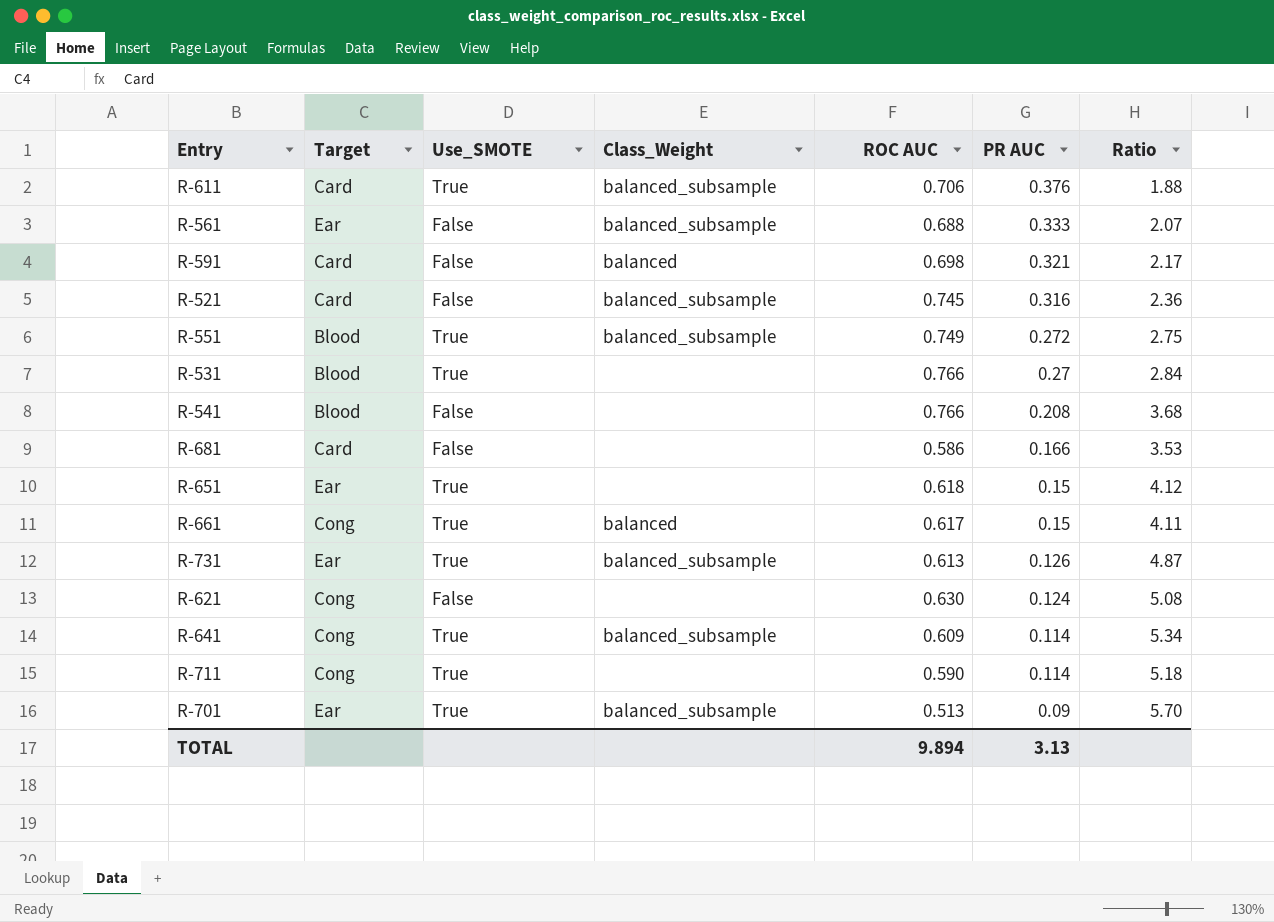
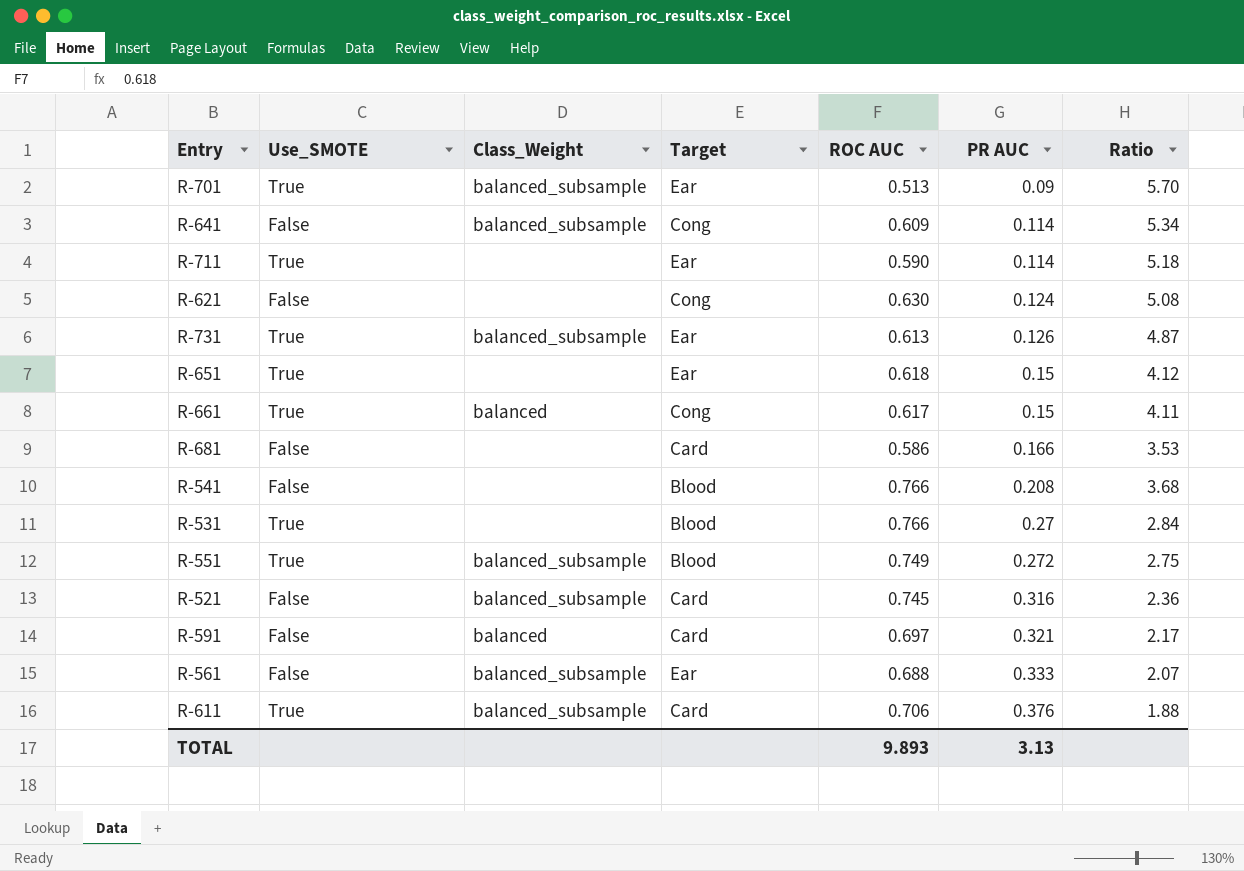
row order: PR AUC descending -> PR AUC ascending
column Target | position: 2 -> 4
R-641 | Use_SMOTE: True -> False
R-711 | Target: Cong -> Ear
R-591 | ROC AUC: 0.698 -> 0.697
TOTAL | ROC AUC: 9.894 -> 9.893

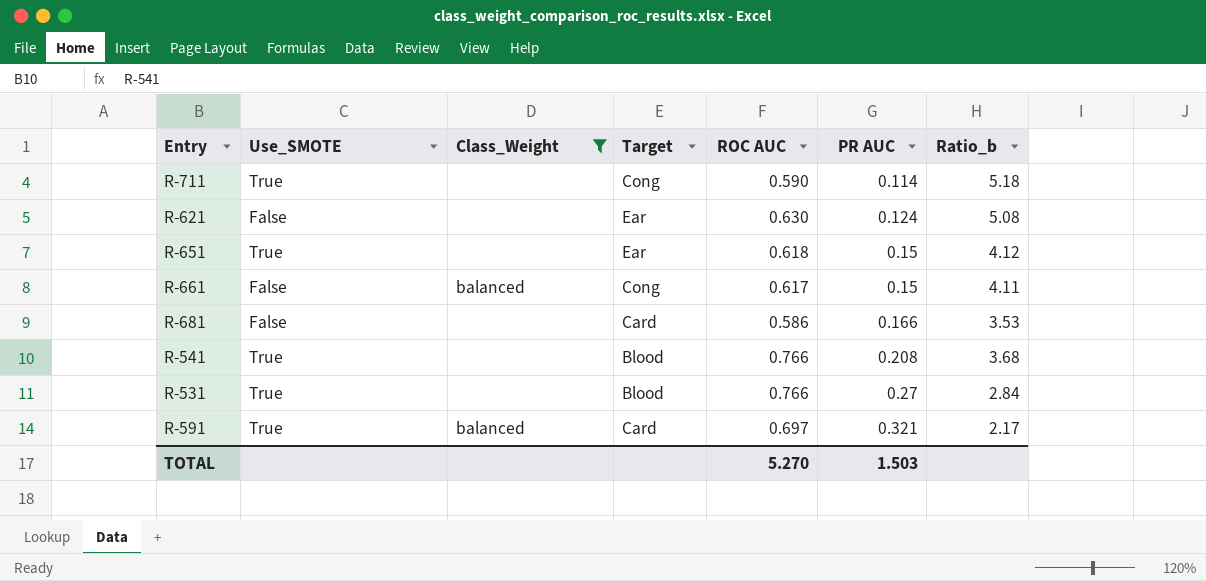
filter: none -> Class_Weight != balanced_subsample
column name: Ratio -> Ratio_b
R-711 | Target: Ear -> Cong
R-621 | Target: Cong -> Ear
R-661 | Use_SMOTE: True -> False
R-541 | Use_SMOTE: False -> True
R-591 | Use_SMOTE: False -> True
TOTAL | ROC AUC: 9.893 -> 5.270
TOTAL | PR AUC: 3.13 -> 1.503

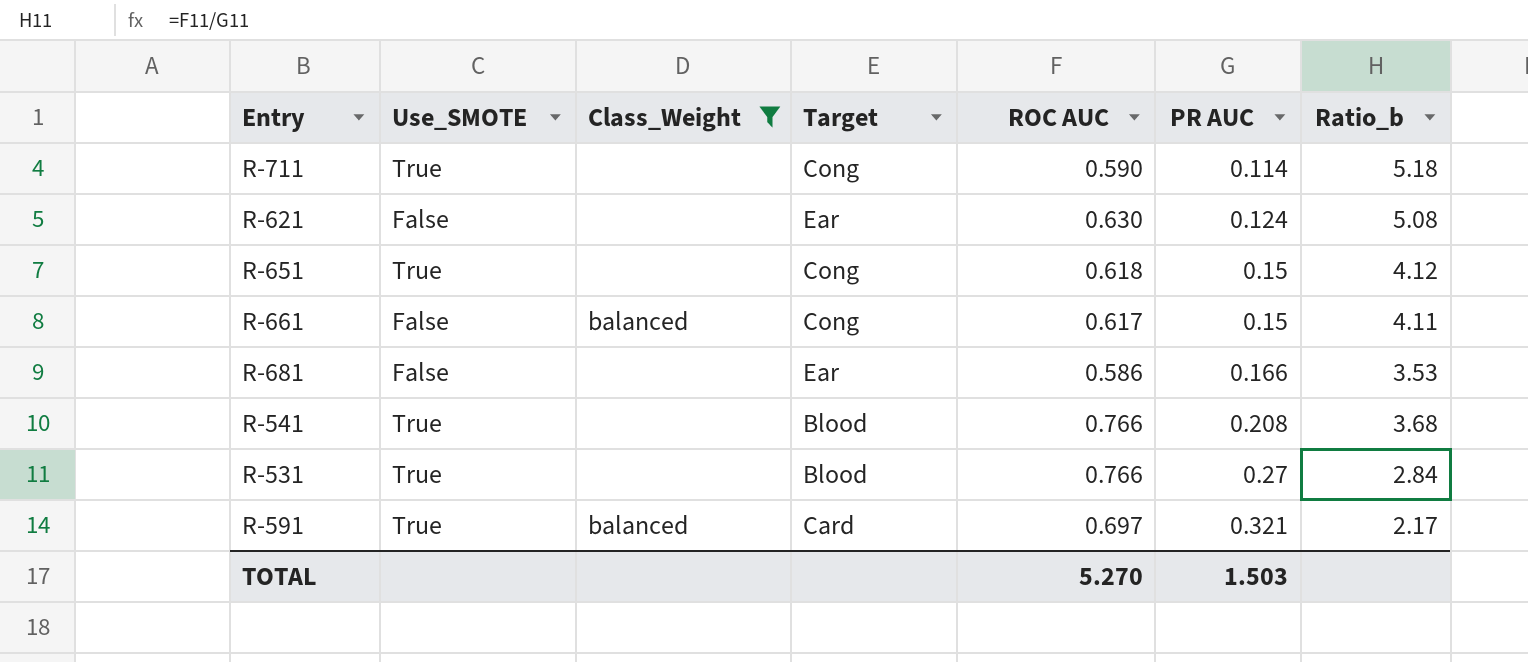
R-651 | Target: Ear -> Cong
R-681 | Target: Card -> Ear

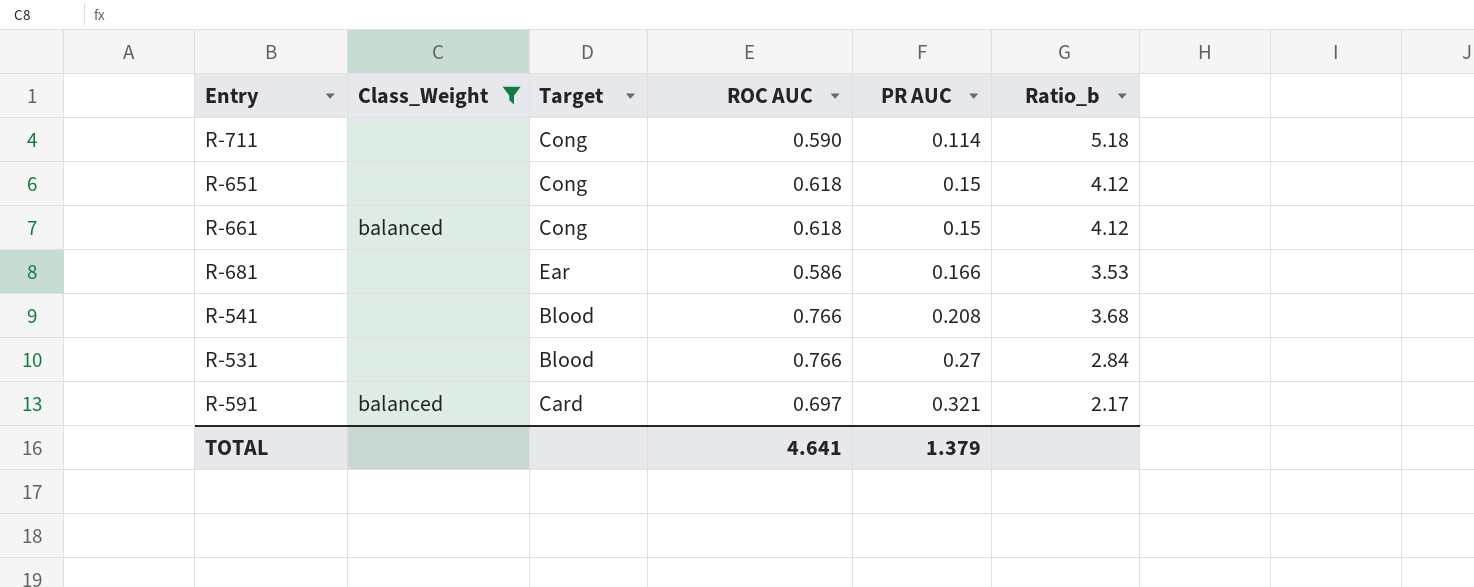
column Use_SMOTE | position: 2 -> none
row R-621: False | none | Ear | 0.630 | 0.124 | 5.08 -> none
R-661 | ROC AUC: 0.617 -> 0.618
R-661 | Ratio_b: 4.11 -> 4.12
TOTAL | ROC AUC: 5.270 -> 4.641
TOTAL | PR AUC: 1.503 -> 1.379

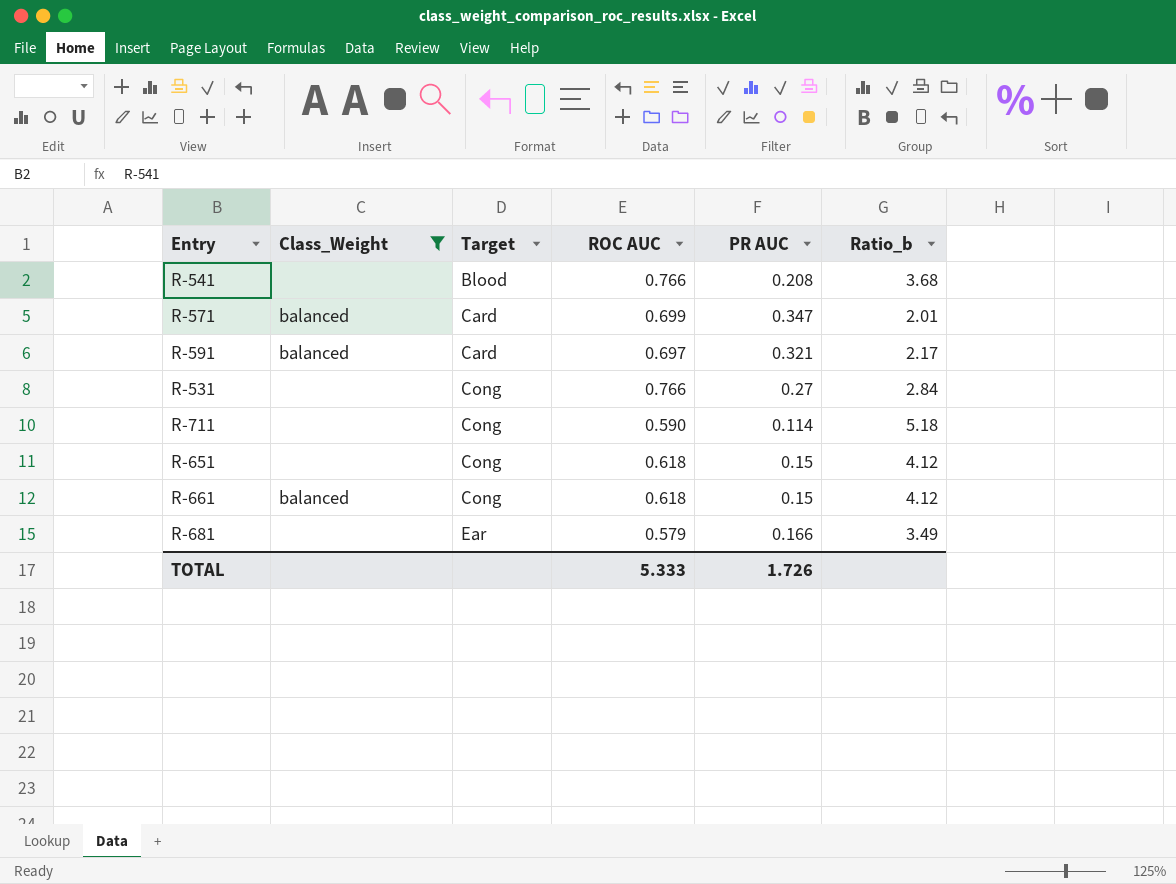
row order: PR AUC ascending -> Target ascending
row R-571: none -> balanced | Card | 0.699 | 0.347 | 2.01
R-531 | Target: Blood -> Cong
R-681 | ROC AUC: 0.586 -> 0.579
R-681 | Ratio_b: 3.53 -> 3.49
TOTAL | ROC AUC: 4.641 -> 5.333
TOTAL | PR AUC: 1.379 -> 1.726

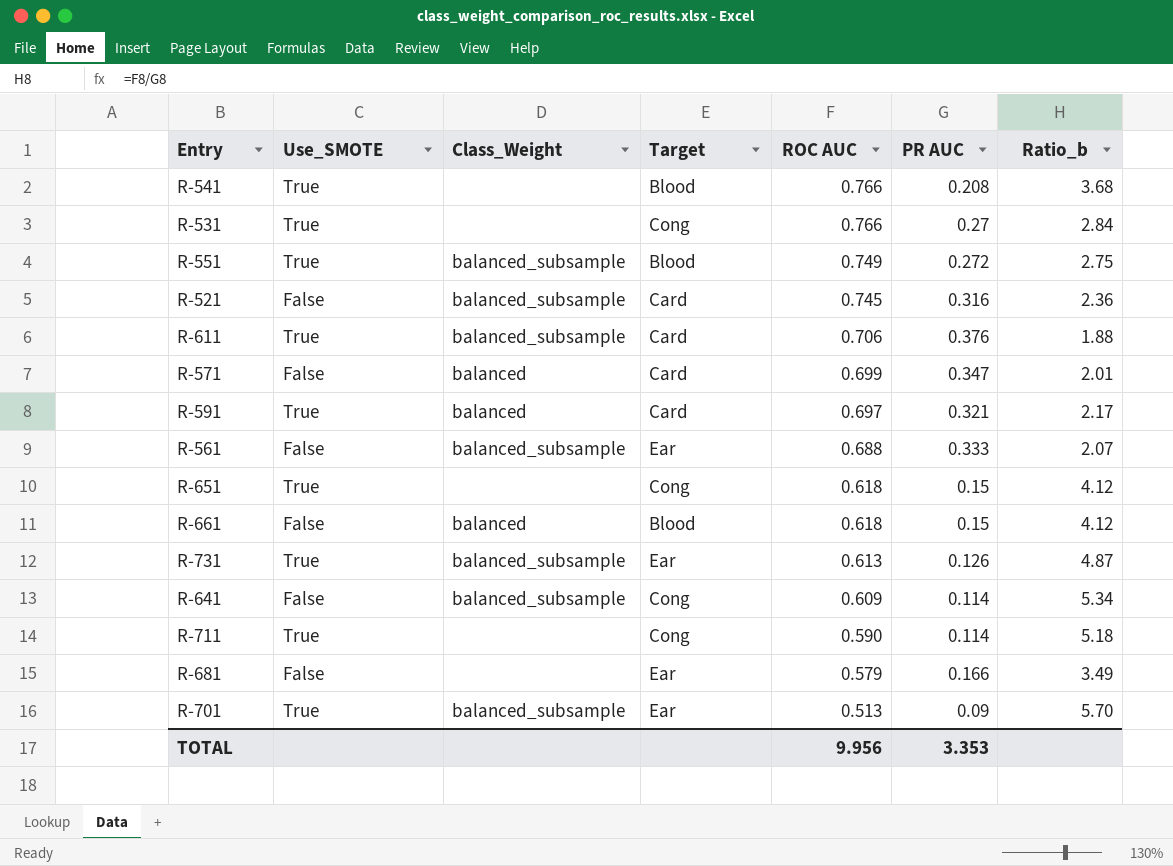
filter: Class_Weight != balanced_subsample -> none
row order: Target ascending -> ROC AUC descending
column Use_SMOTE | position: none -> 2
R-661 | Target: Cong -> Blood
TOTAL | ROC AUC: 5.333 -> 9.956
TOTAL | PR AUC: 1.726 -> 3.353

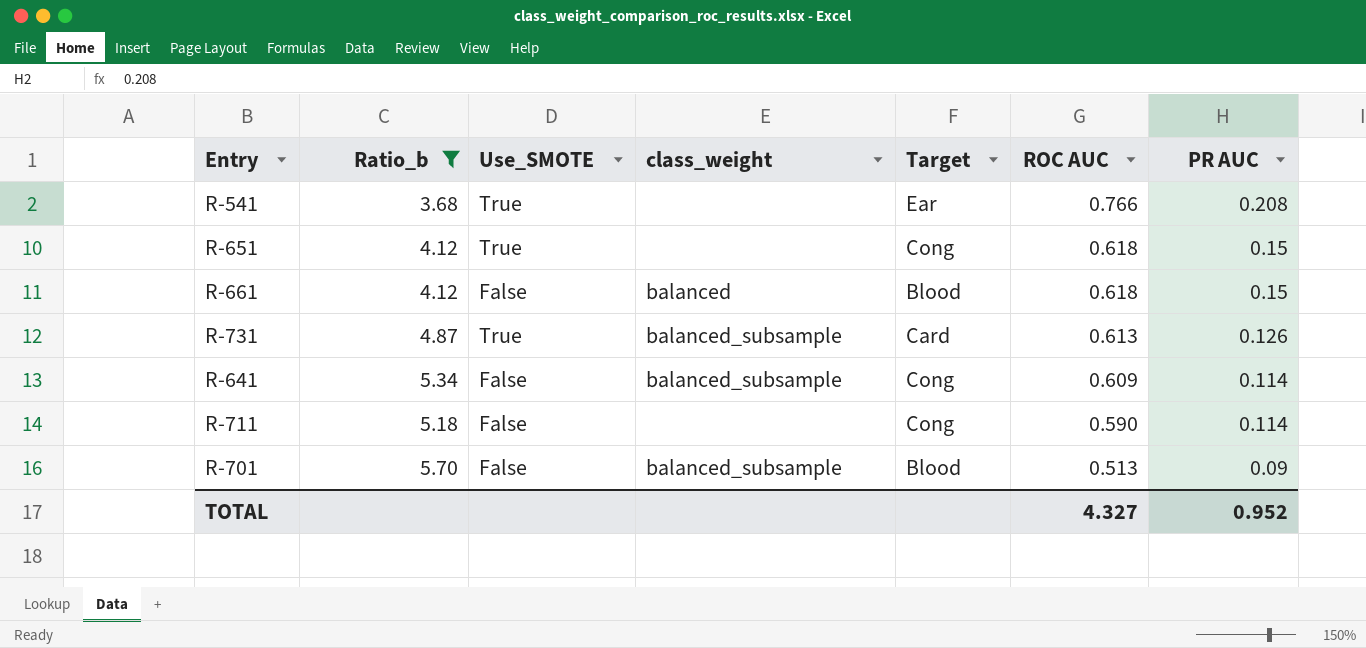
filter: none -> Ratio_b >= 3.68
column Ratio_b | position: 7 -> 2
column name: Class_Weight -> class_weight
R-541 | Target: Blood -> Ear
R-731 | Target: Ear -> Card
R-711 | Use_SMOTE: True -> False
R-701 | Use_SMOTE: True -> False
R-701 | Target: Ear -> Blood
TOTAL | ROC AUC: 9.956 -> 4.327
TOTAL | PR AUC: 3.353 -> 0.952

